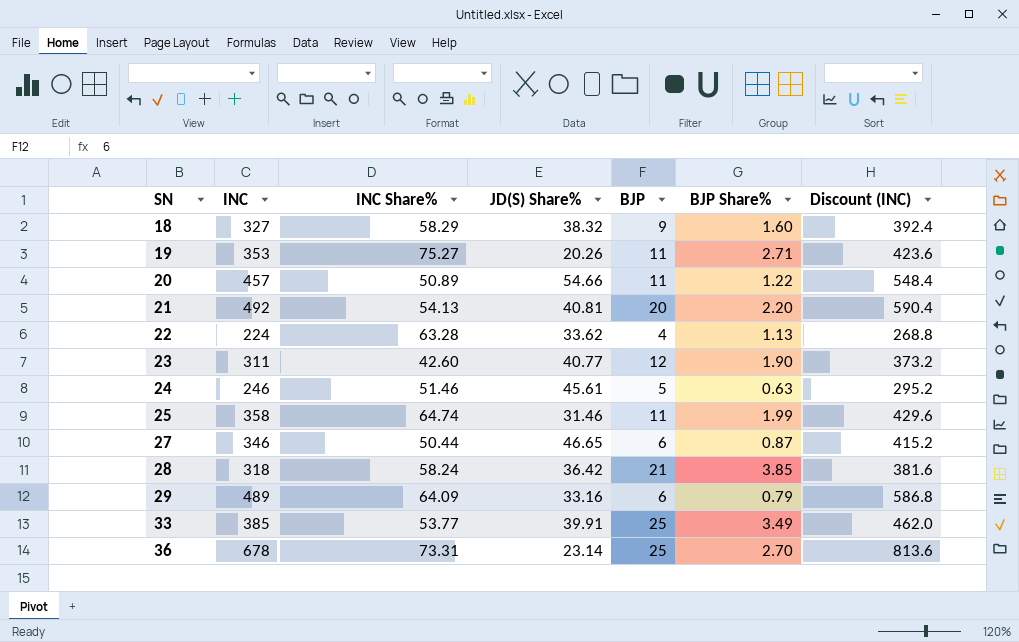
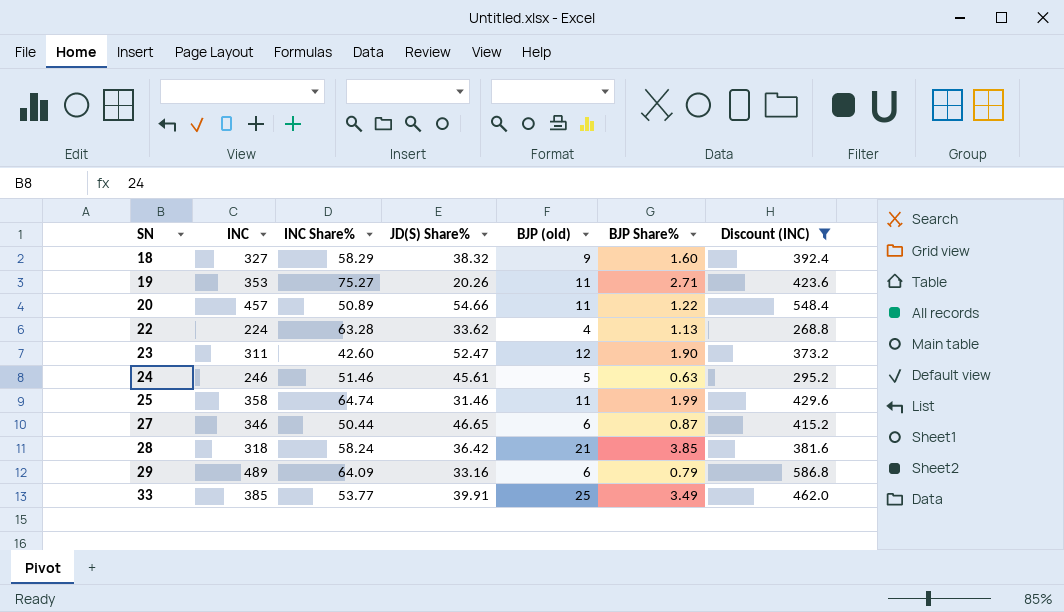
filter: none -> Discount (INC) <= 586.8
column name: BJP -> BJP (old)
23 | JD(S) Share%: 40.77 -> 52.47

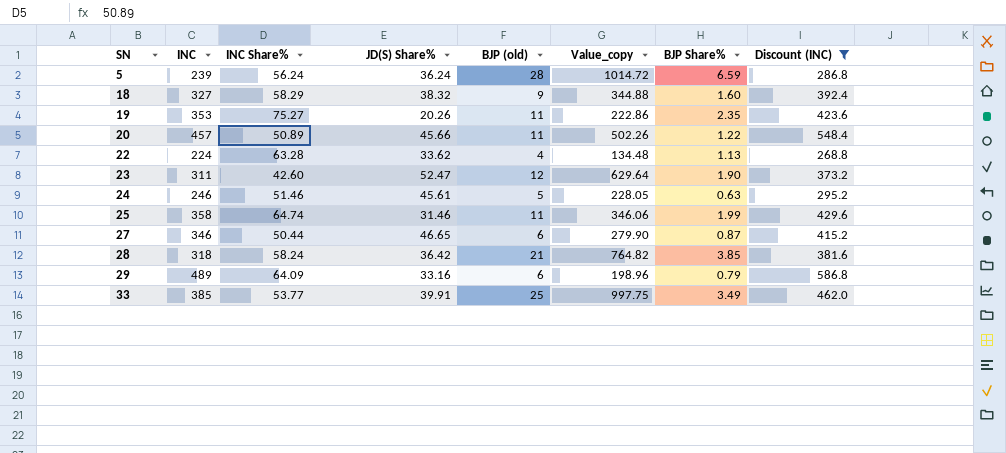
column Value_copy | formula: none -> [JD(S) Share%] * [BJP (old)]
row 5: none -> 239 | 56.24 | 36.24 | 28 | 1014.72 | 6.59 | 286.8
19 | BJP Share%: 2.71 -> 2.35
20 | JD(S) Share%: 54.66 -> 45.66

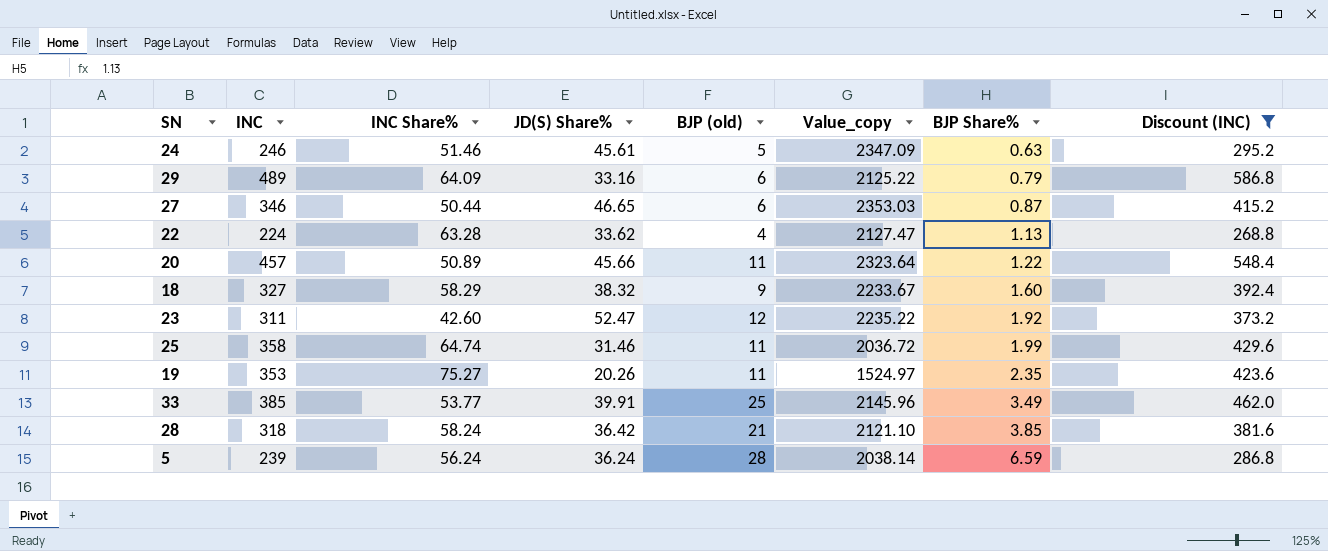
row order: SN ascending -> BJP Share% ascending
column Value_copy | formula: [JD(S) Share%] * [BJP (old)] -> [INC Share%] * [JD(S) Share%]
23 | BJP Share%: 1.90 -> 1.92

